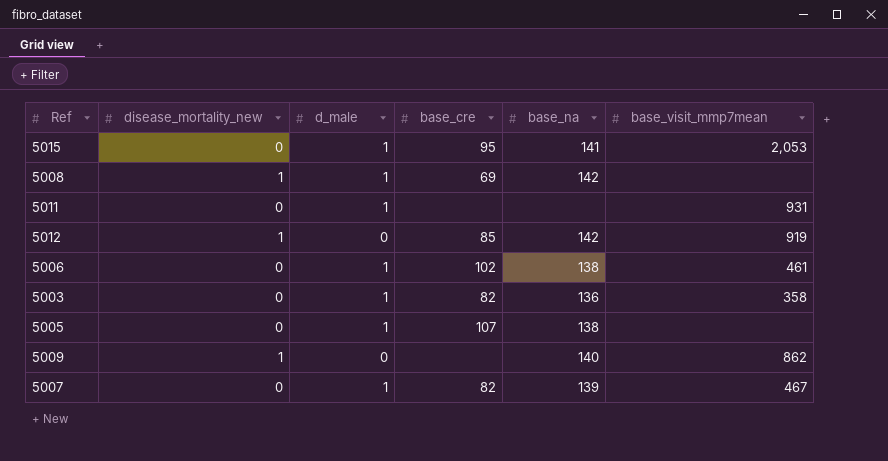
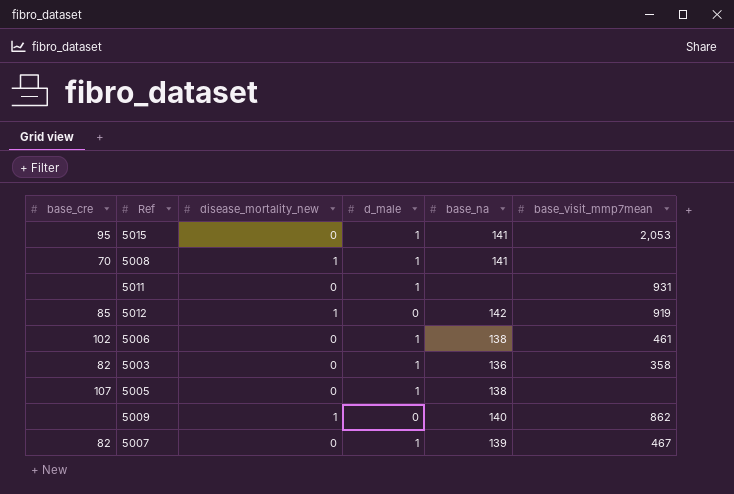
column base_cre | position: 4 -> 1
5008 | base_cre: 69 -> 70
5008 | base_na: 142 -> 141

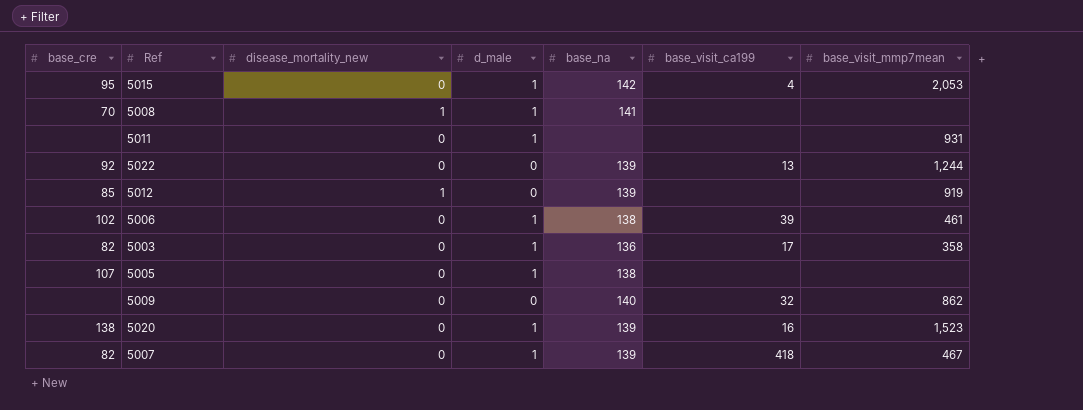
column base_visit_ca199 | position: none -> 6
5015 | base_na: 141 -> 142
row 5022: none -> 92 | 0 | 0 | 139 | 13 | 1,244
5012 | base_na: 142 -> 139
5009 | disease_mortality_new: 1 -> 0
row 5020: none -> 138 | 0 | 1 | 139 | 16 | 1,523

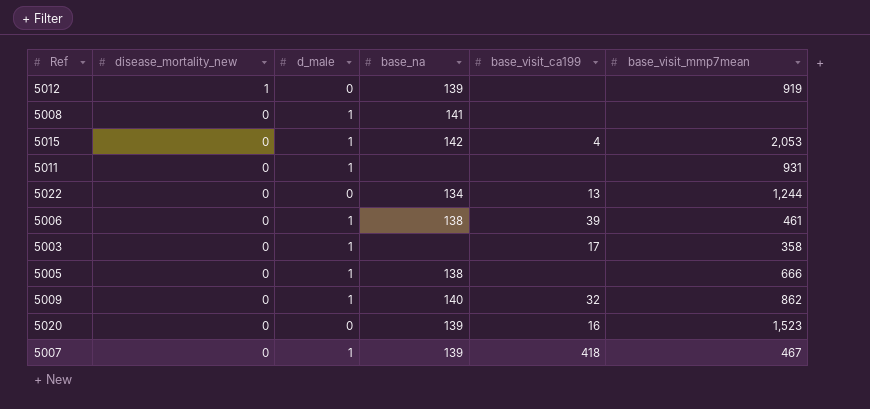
row order: none -> disease_mortality_new descending
column base_cre | position: 1 -> none
5008 | disease_mortality_new: 1 -> 0
5022 | base_na: 139 -> 134
5003 | base_na: 136 -> none
5005 | base_visit_mmp7mean: none -> 666
5009 | d_male: 0 -> 1
5020 | d_male: 1 -> 0

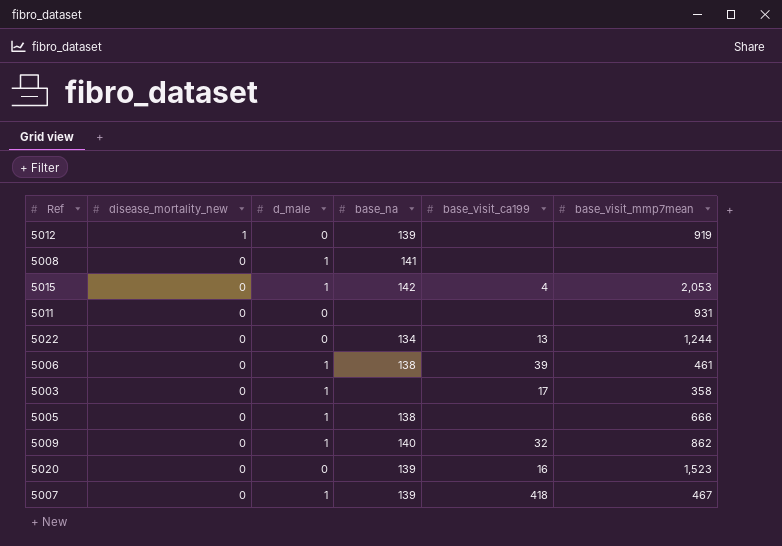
5011 | d_male: 1 -> 0

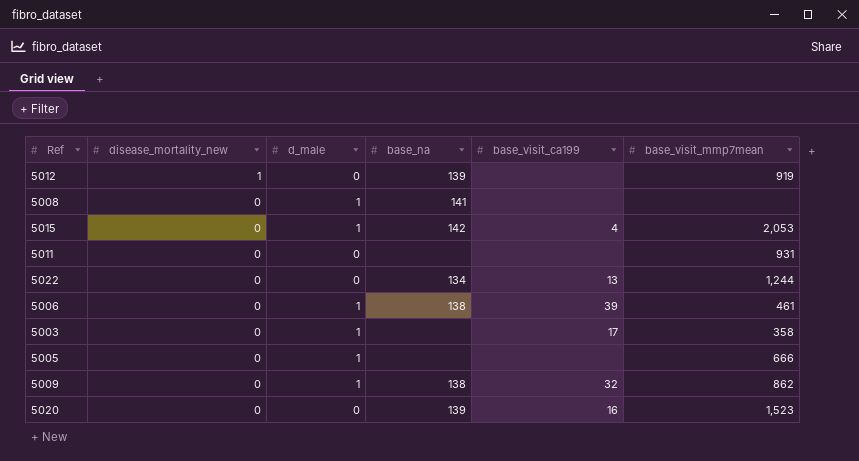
row 5007: 0 | 1 | 139 | 418 | 467 -> none
5005 | base_na: 138 -> none
5009 | base_na: 140 -> 138

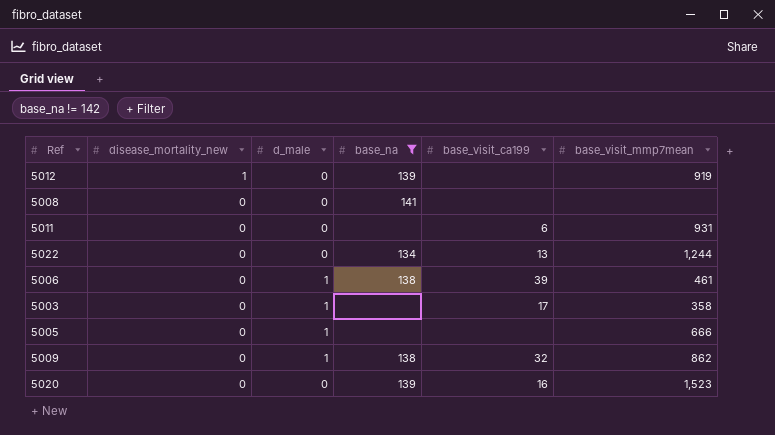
filter: none -> base_na != 142
5008 | d_male: 1 -> 0
5011 | base_visit_ca199: none -> 6

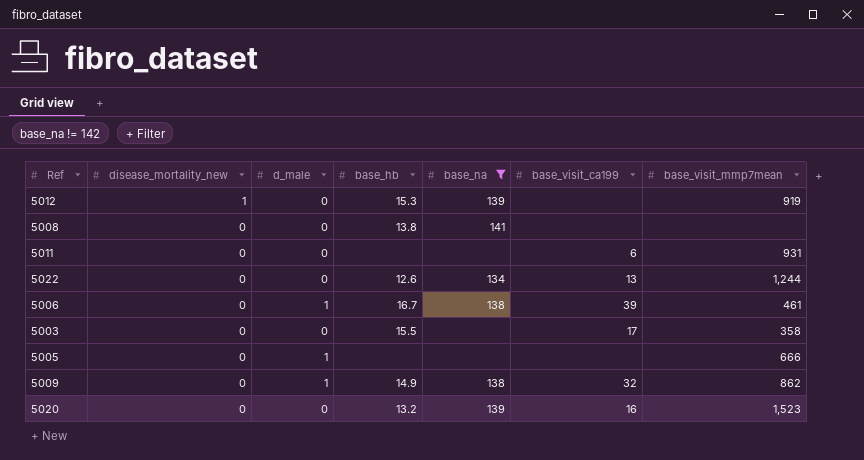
column base_hb | position: none -> 4
5003 | d_male: 1 -> 0

